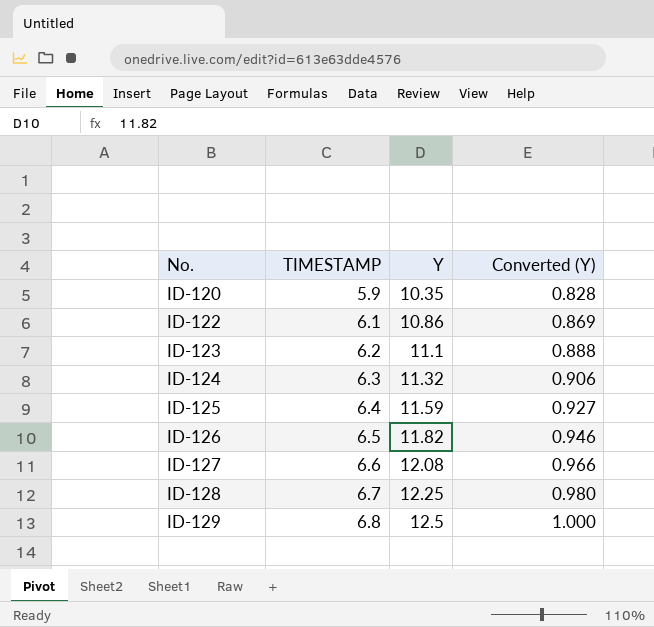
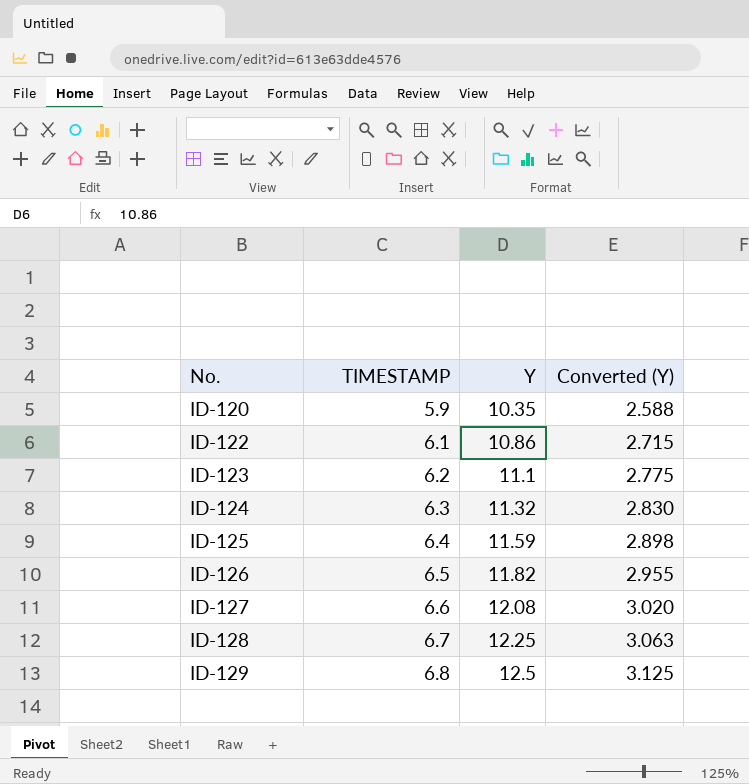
column Converted (Y) | formula: [Y] * 0.08 -> [Y] * 0.25

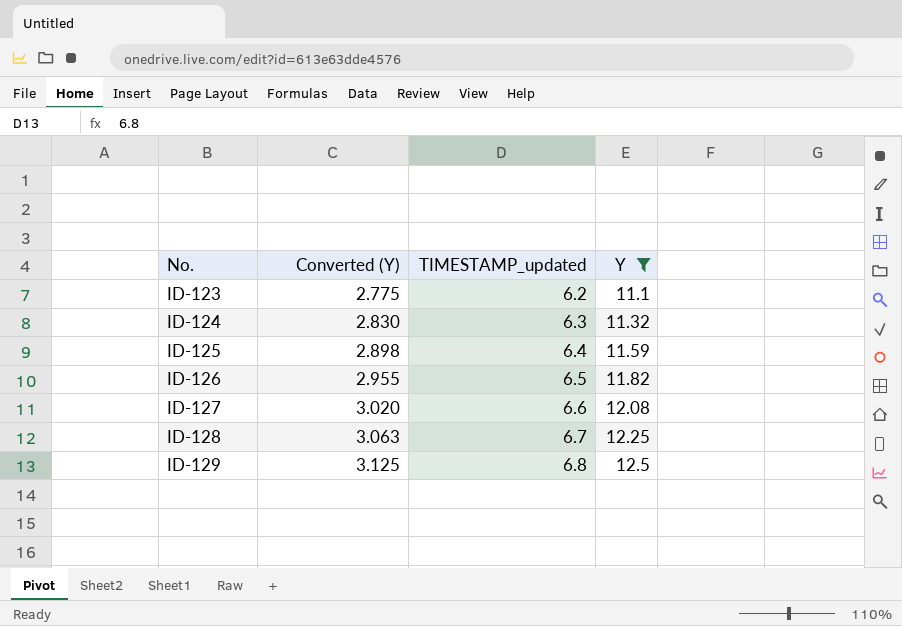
filter: none -> Y >= 11.1
column Converted (Y) | position: 4 -> 2
column name: TIMESTAMP -> TIMESTAMP_updated

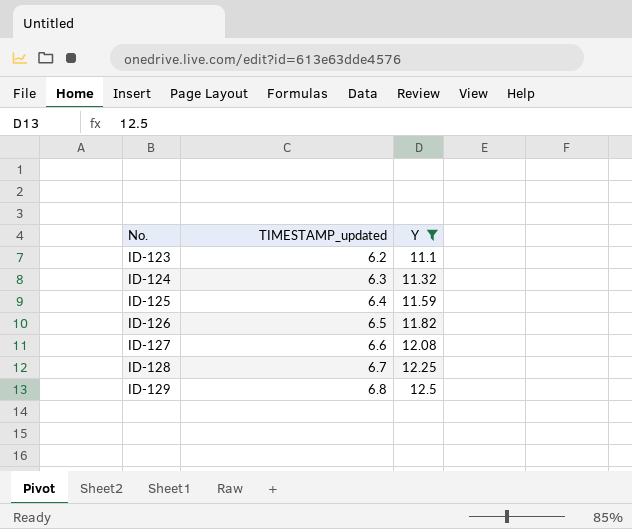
column Converted (Y) | formula: [Y] * 0.25 -> none

